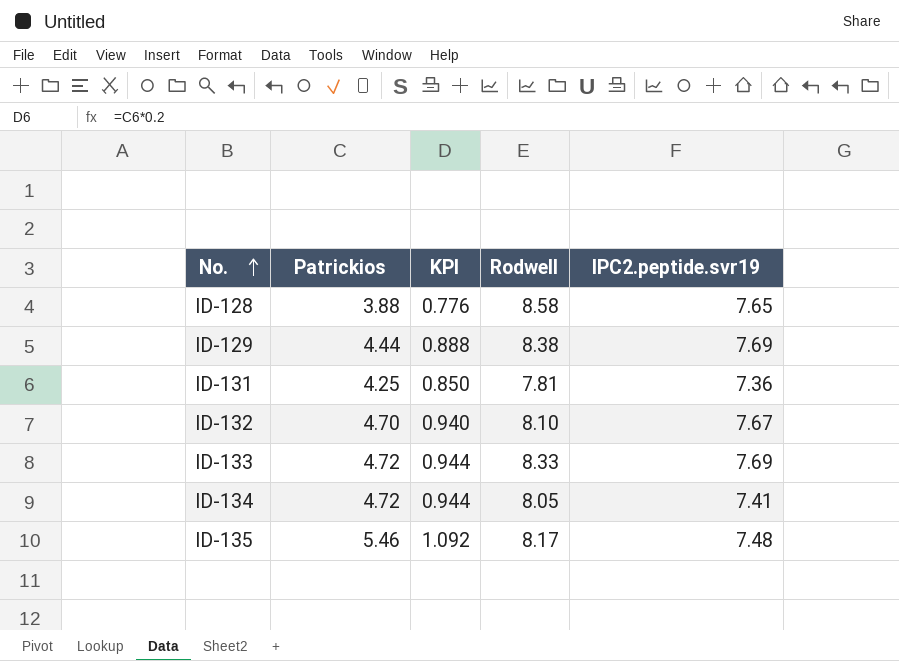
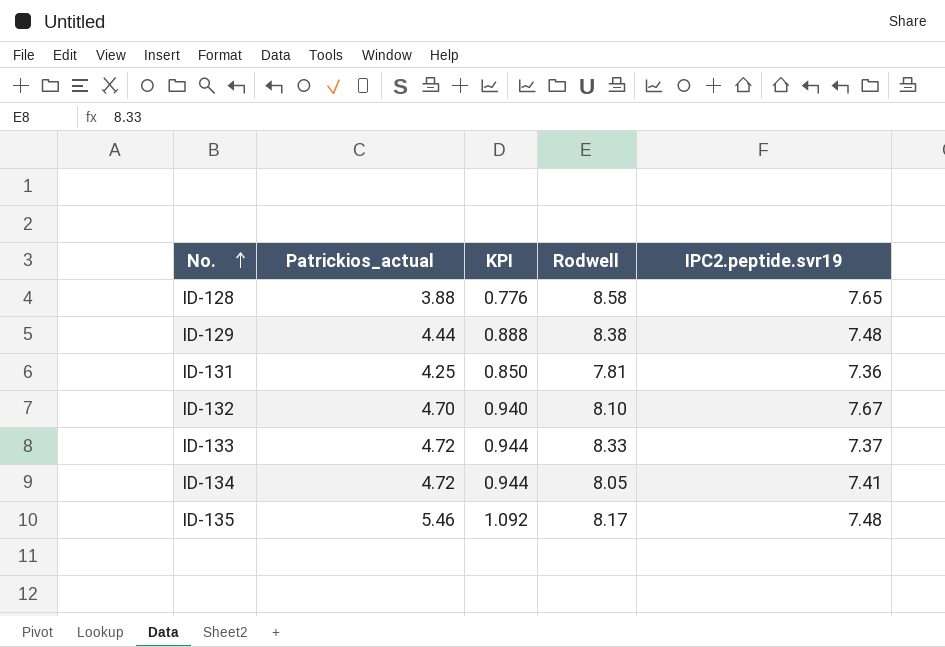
column name: Patrickios -> Patrickios_actual
ID-129 | IPC2.peptide.svr19: 7.69 -> 7.48
ID-133 | IPC2.peptide.svr19: 7.69 -> 7.37

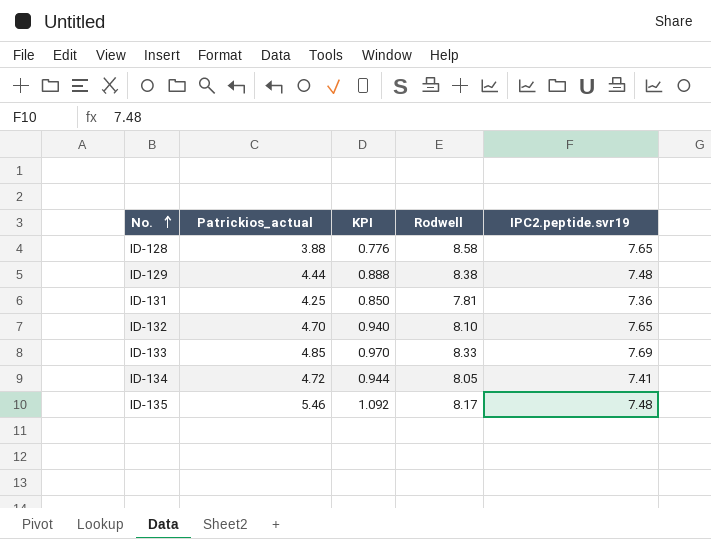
ID-132 | IPC2.peptide.svr19: 7.67 -> 7.65
ID-133 | Patrickios_actual: 4.72 -> 4.85
ID-133 | KPI: 0.944 -> 0.970
ID-133 | IPC2.peptide.svr19: 7.37 -> 7.69

